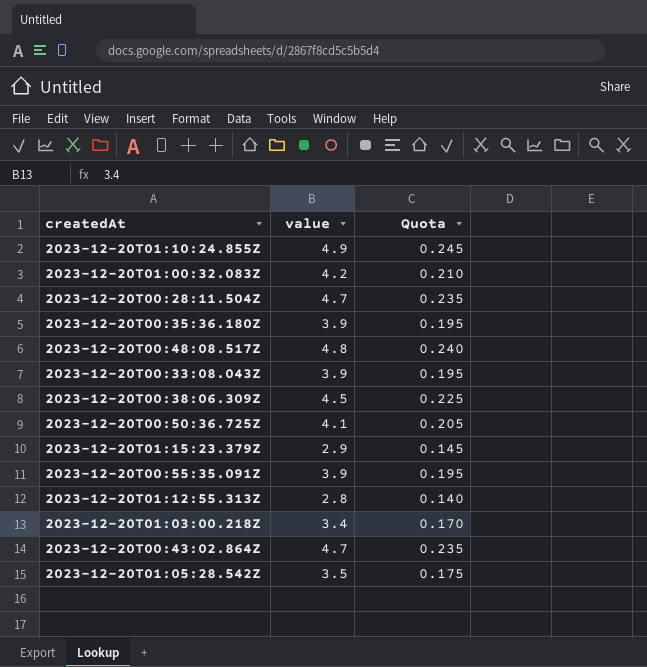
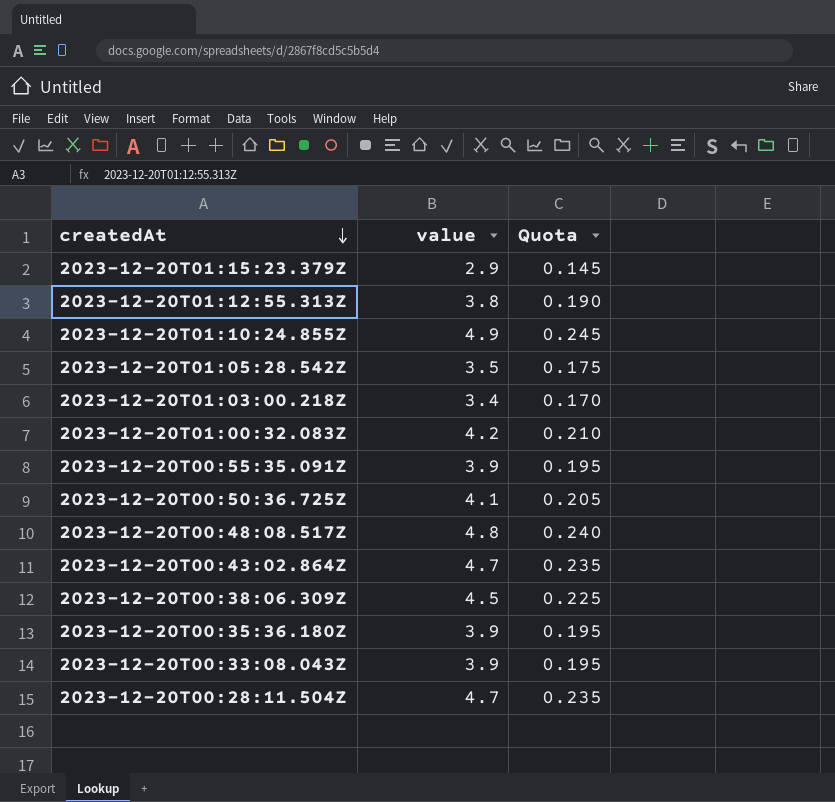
row order: none -> createdAt descending
2023-12-20T01:12:55.313Z | value: 2.8 -> 3.8
2023-12-20T01:12:55.313Z | Quota: 0.140 -> 0.190

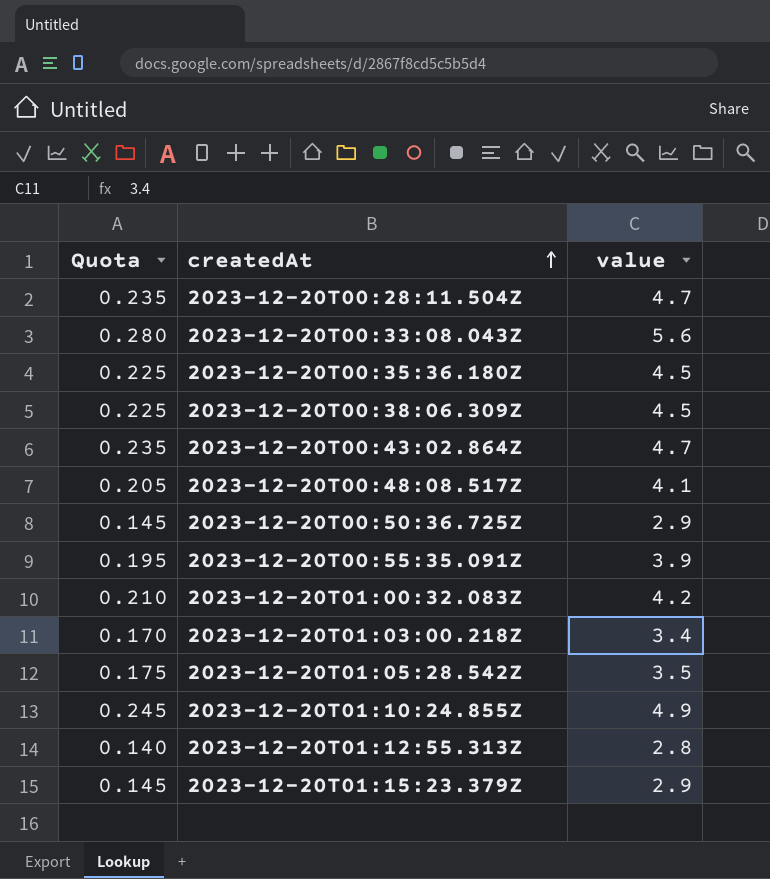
row order: createdAt descending -> createdAt ascending
column Quota | position: 3 -> 1
2023-12-20T00:33:08.043Z | Quota: 0.195 -> 0.280
2023-12-20T00:33:08.043Z | value: 3.9 -> 5.6
2023-12-20T00:35:36.180Z | Quota: 0.195 -> 0.225
2023-12-20T00:35:36.180Z | value: 3.9 -> 4.5
2023-12-20T00:48:08.517Z | Quota: 0.240 -> 0.205
2023-12-20T00:48:08.517Z | value: 4.8 -> 4.1
2023-12-20T00:50:36.725Z | Quota: 0.205 -> 0.145
2023-12-20T00:50:36.725Z | value: 4.1 -> 2.9
2023-12-20T01:12:55.313Z | Quota: 0.190 -> 0.140
2023-12-20T01:12:55.313Z | value: 3.8 -> 2.8

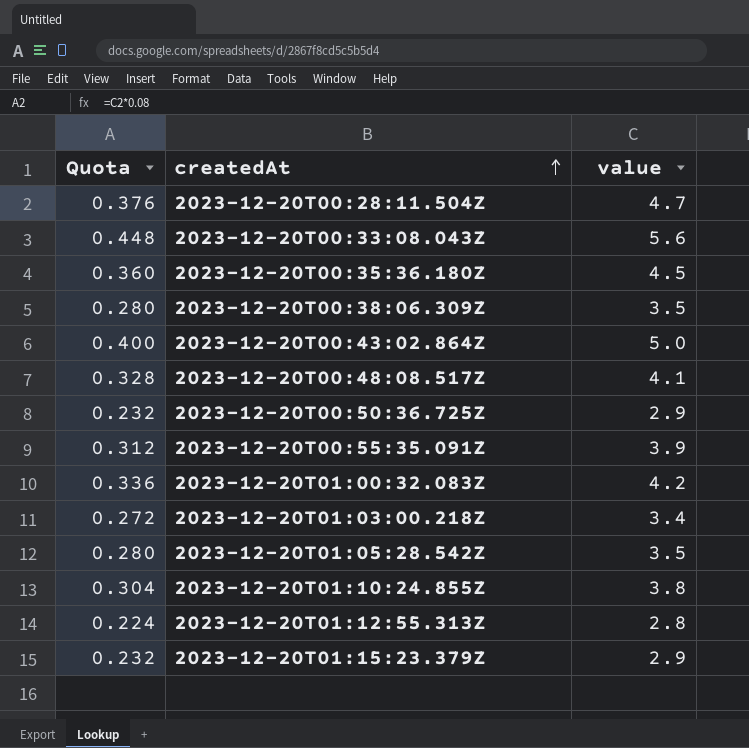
column Quota | formula: [value] * 0.05 -> [value] * 0.08
2023-12-20T00:38:06.309Z | value: 4.5 -> 3.5
2023-12-20T00:43:02.864Z | value: 4.7 -> 5.0
2023-12-20T01:10:24.855Z | value: 4.9 -> 3.8

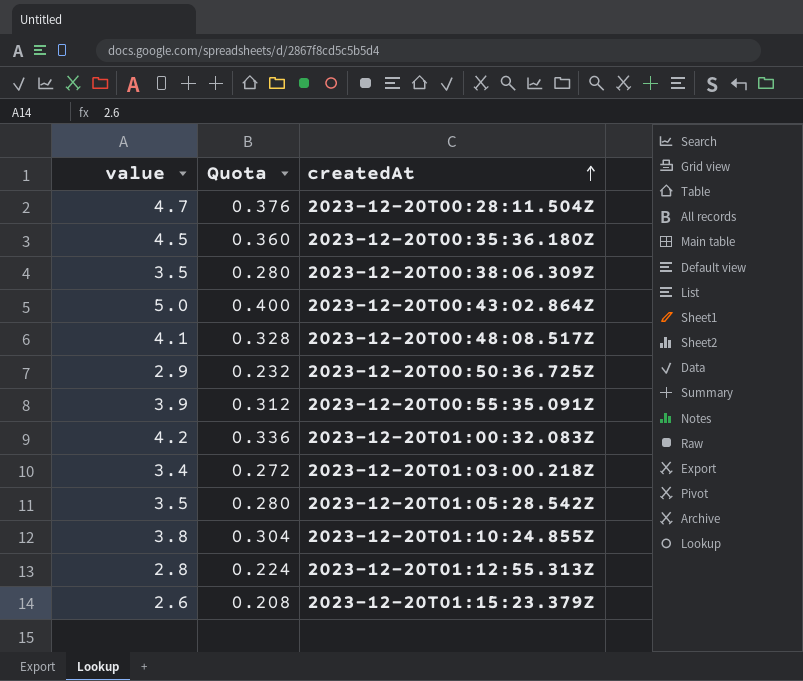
column value | position: 3 -> 1
row 2023-12-20T00:33:08.043Z: 0.448 | 5.6 -> none
2023-12-20T01:15:23.379Z | value: 2.9 -> 2.6
2023-12-20T01:15:23.379Z | Quota: 0.232 -> 0.208

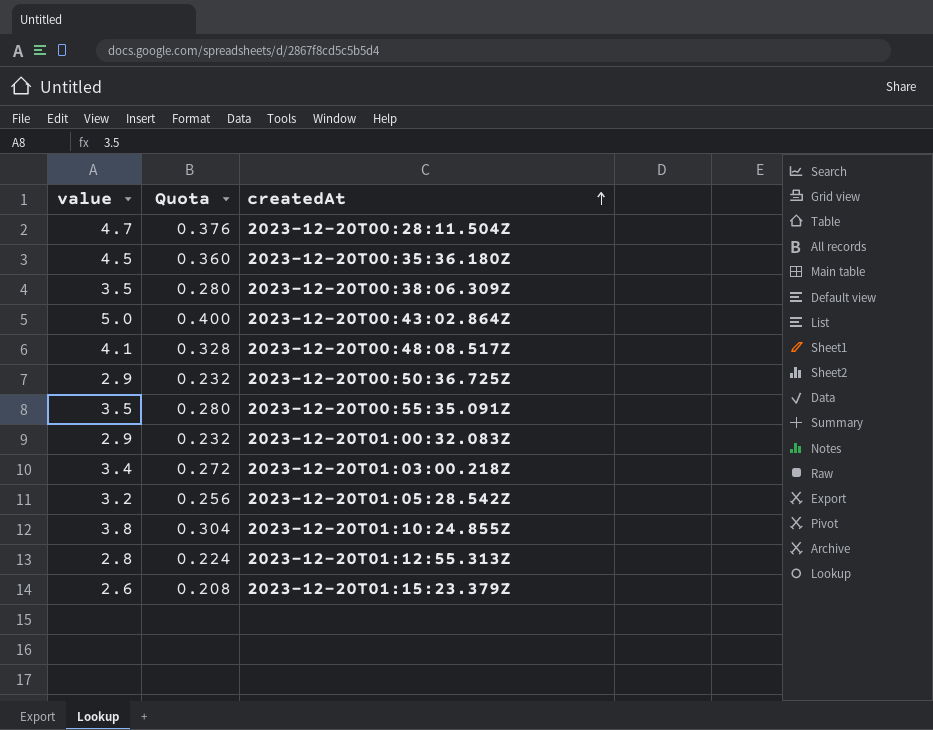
2023-12-20T00:55:35.091Z | value: 3.9 -> 3.5
2023-12-20T00:55:35.091Z | Quota: 0.312 -> 0.280
2023-12-20T01:00:32.083Z | value: 4.2 -> 2.9
2023-12-20T01:00:32.083Z | Quota: 0.336 -> 0.232
2023-12-20T01:05:28.542Z | value: 3.5 -> 3.2
2023-12-20T01:05:28.542Z | Quota: 0.280 -> 0.256

